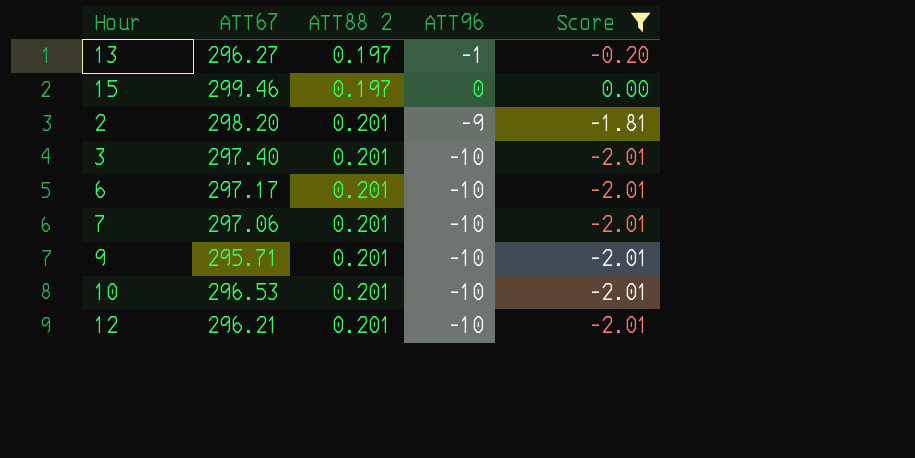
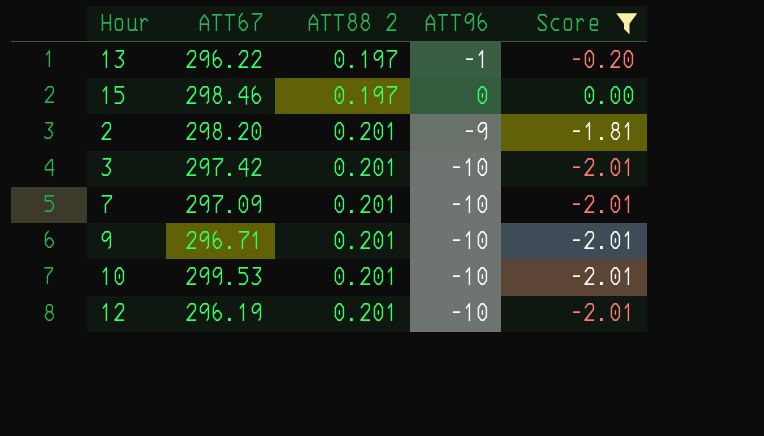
row 6: 297.17 | 0.201 | -10 | -2.01 -> none
13 | ATT67: 296.27 -> 296.22
15 | ATT67: 299.46 -> 298.46
3 | ATT67: 297.40 -> 297.42
7 | ATT67: 297.06 -> 297.09
9 | ATT67: 295.71 -> 296.71
10 | ATT67: 296.53 -> 299.53
12 | ATT67: 296.21 -> 296.19

